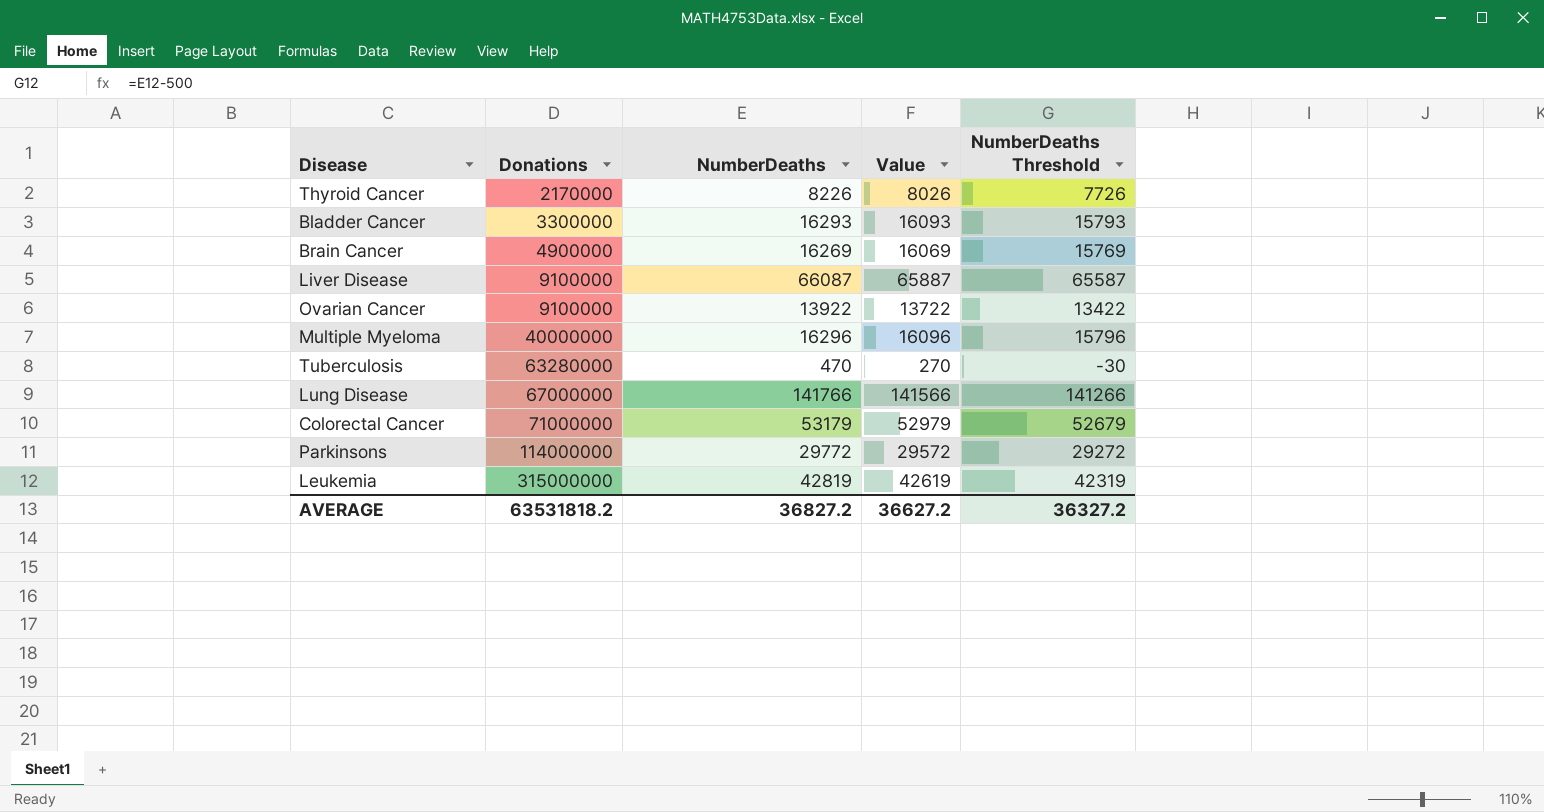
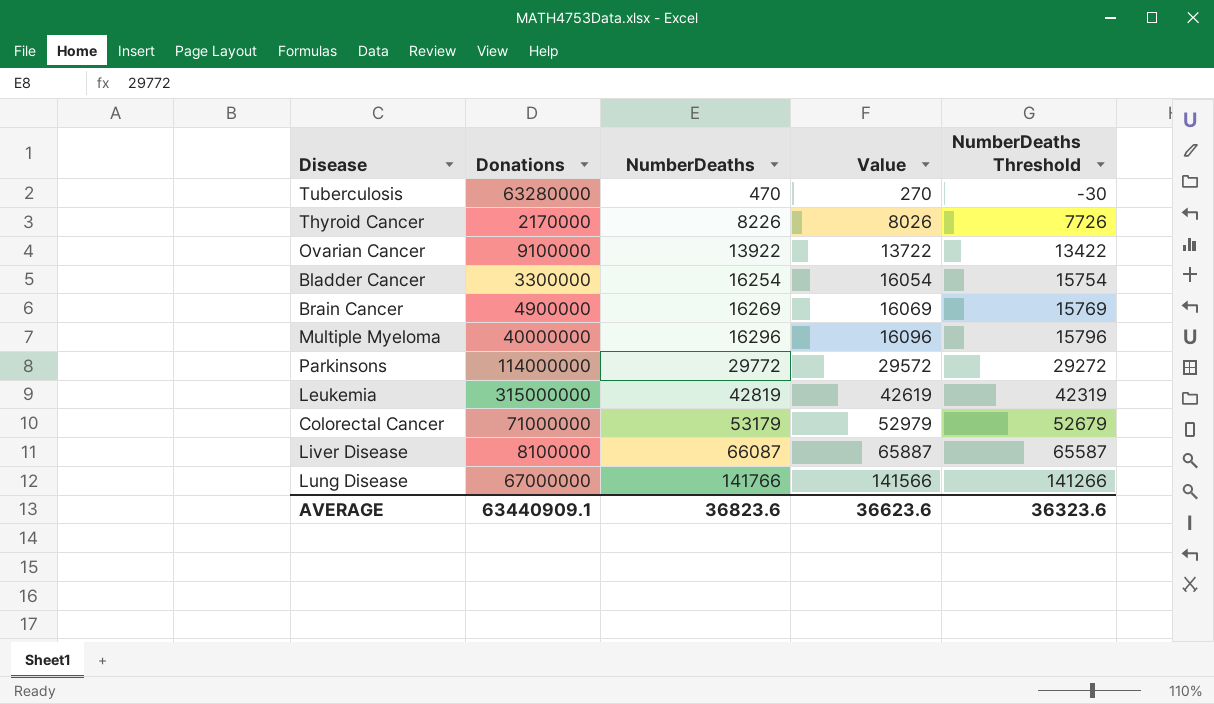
row order: Donations ascending -> NumberDeaths ascending
Bladder Cancer | NumberDeaths: 16293 -> 16254
Bladder Cancer | Value: 16093 -> 16054
Bladder Cancer | NumberDeaths Threshold: 15793 -> 15754
Liver Disease | Donations: 9100000 -> 8100000
AVERAGE | Donations: 63531818.2 -> 63440909.1
AVERAGE | NumberDeaths: 36827.2 -> 36823.6
AVERAGE | Value: 36627.2 -> 36623.6
AVERAGE | NumberDeaths Threshold: 36327.2 -> 36323.6

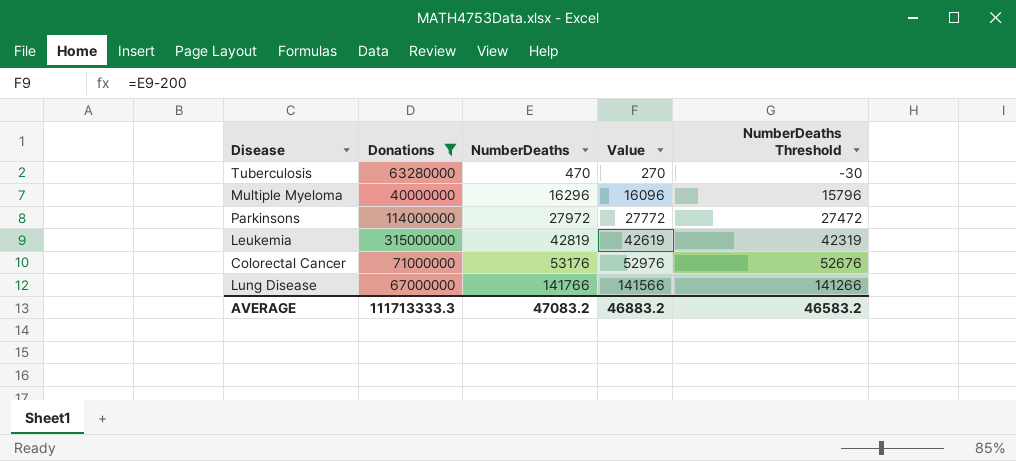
filter: none -> Donations >= 40000000
Parkinsons | NumberDeaths: 29772 -> 27972
Parkinsons | Value: 29572 -> 27772
Parkinsons | NumberDeaths Threshold: 29272 -> 27472
Colorectal Cancer | NumberDeaths: 53179 -> 53176
Colorectal Cancer | Value: 52979 -> 52976
Colorectal Cancer | NumberDeaths Threshold: 52679 -> 52676
AVERAGE | Donations: 63440909.1 -> 111713333.3
AVERAGE | NumberDeaths: 36823.6 -> 47083.2
AVERAGE | Value: 36623.6 -> 46883.2
AVERAGE | NumberDeaths Threshold: 36323.6 -> 46583.2

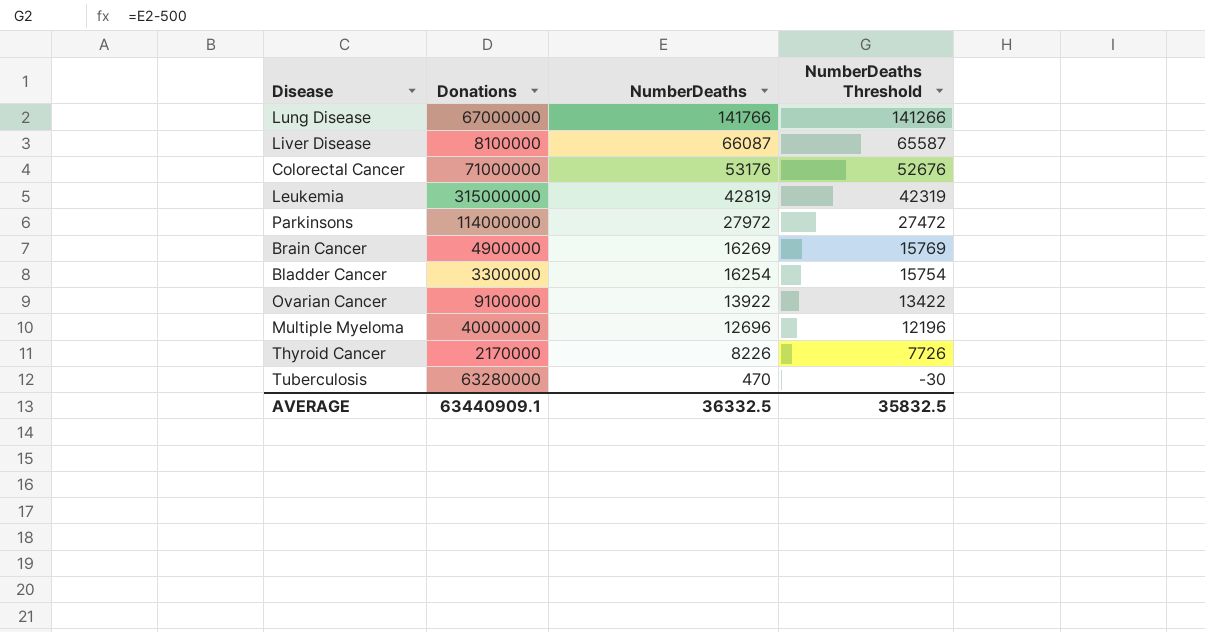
filter: Donations >= 40000000 -> none
row order: NumberDeaths ascending -> NumberDeaths descending
column Value | formula: [NumberDeaths] - 200 -> none
Multiple Myeloma | NumberDeaths: 16296 -> 12696
Multiple Myeloma | NumberDeaths Threshold: 15796 -> 12196
AVERAGE | Donations: 111713333.3 -> 63440909.1
AVERAGE | NumberDeaths: 47083.2 -> 36332.5
AVERAGE | NumberDeaths Threshold: 46583.2 -> 35832.5

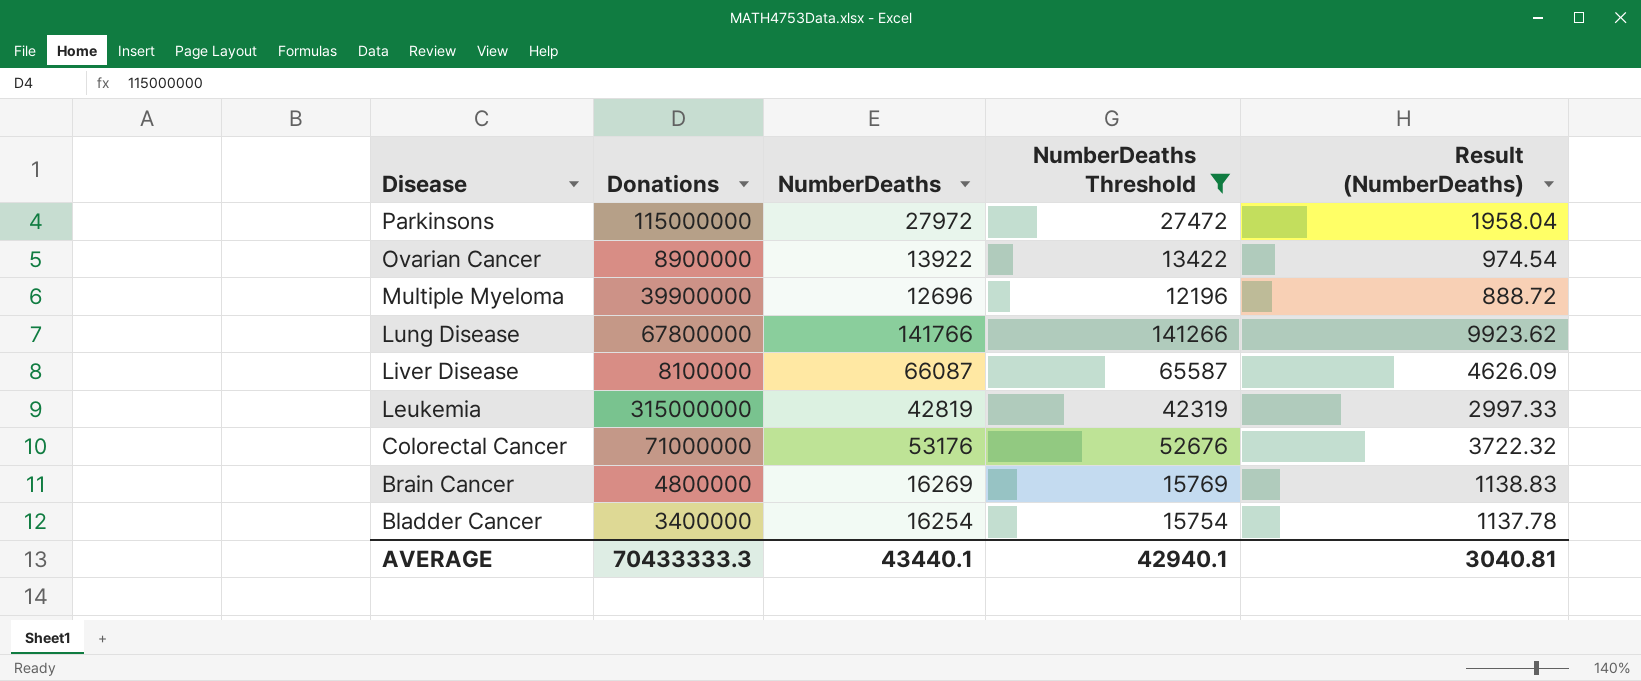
filter: none -> NumberDeaths Threshold >= 12196
row order: NumberDeaths descending -> Disease descending
column Result (NumberDeaths) | formula: none -> [NumberDeaths] * 0.07
Parkinsons | Donations: 114000000 -> 115000000
Ovarian Cancer | Donations: 9100000 -> 8900000
Multiple Myeloma | Donations: 40000000 -> 39900000
Lung Disease | Donations: 67000000 -> 67800000
Brain Cancer | Donations: 4900000 -> 4800000
Bladder Cancer | Donations: 3300000 -> 3400000
AVERAGE | Donations: 63440909.1 -> 70433333.3
AVERAGE | NumberDeaths: 36332.5 -> 43440.1
AVERAGE | NumberDeaths Threshold: 35832.5 -> 42940.1

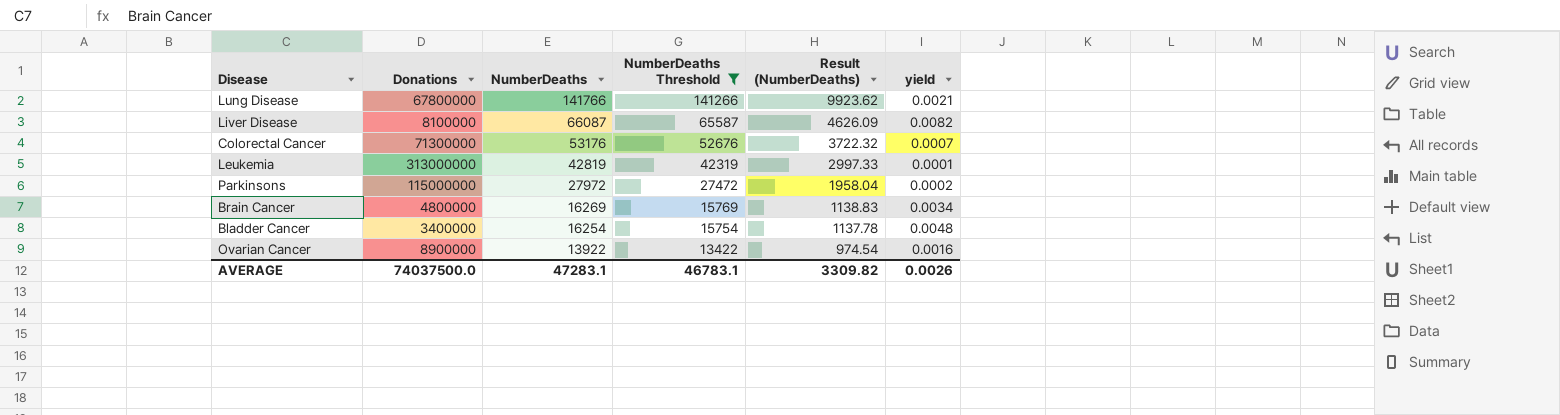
row order: Disease descending -> NumberDeaths descending
column yield | formula: none -> [NumberDeaths] / [Donations]
row Multiple Myeloma: 39900000 | 12696 | 12196 | 888.72 -> none
Colorectal Cancer | Donations: 71000000 -> 71300000
Leukemia | Donations: 315000000 -> 313000000
AVERAGE | Donations: 70433333.3 -> 74037500.0
AVERAGE | NumberDeaths: 43440.1 -> 47283.1
AVERAGE | NumberDeaths Threshold: 42940.1 -> 46783.1
AVERAGE | Result (NumberDeaths): 3040.81 -> 3309.82

